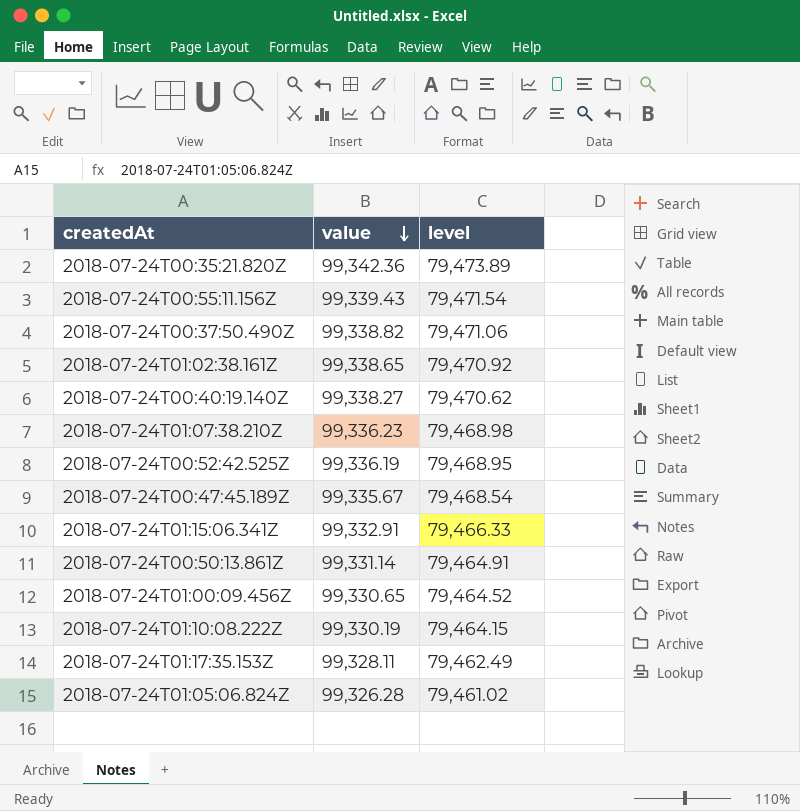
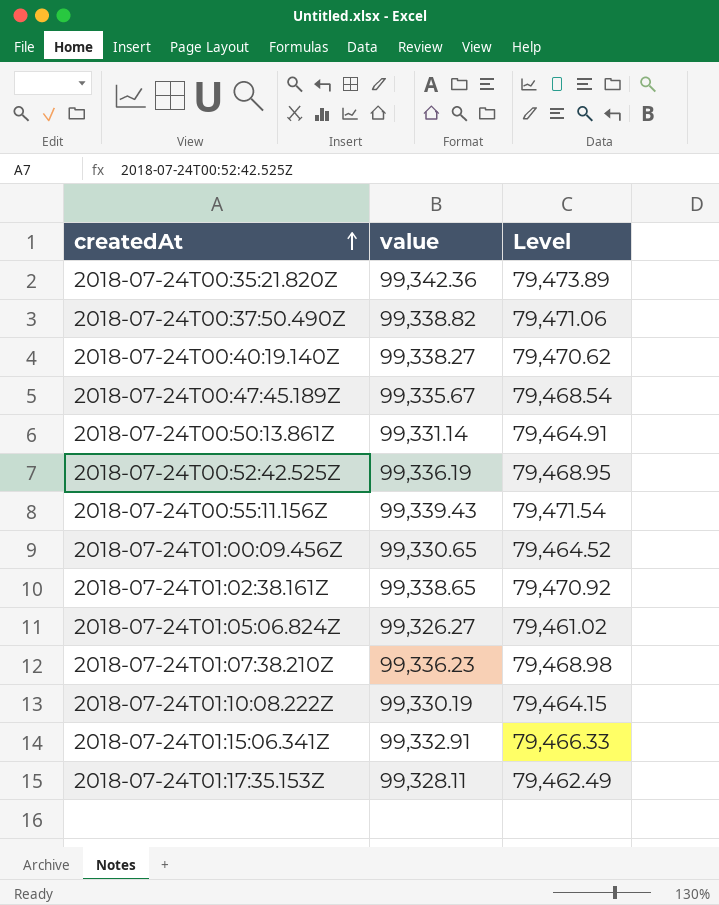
row order: value descending -> createdAt ascending
column name: level -> Level
2018-07-24T01:05:06.824Z | value: 99,326.28 -> 99,326.27

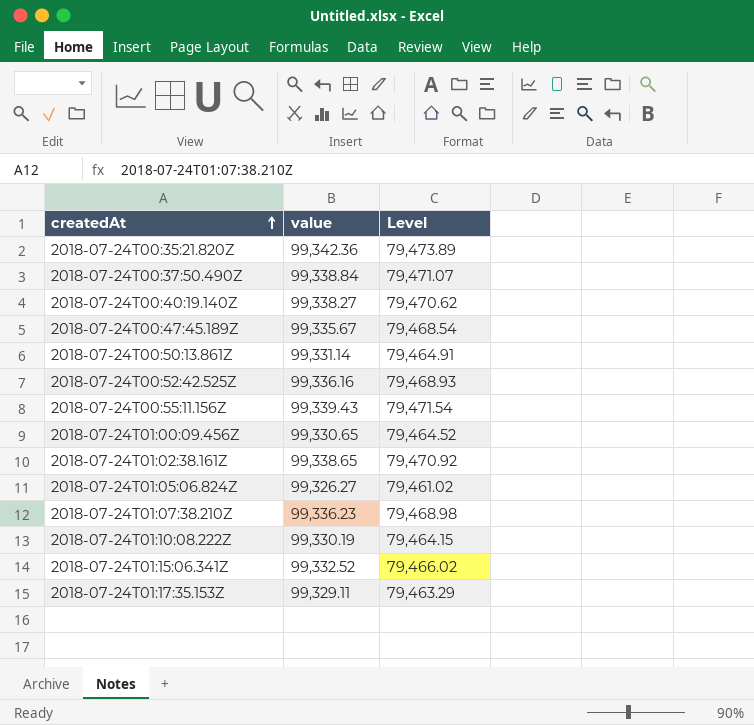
2018-07-24T00:37:50.490Z | value: 99,338.82 -> 99,338.84
2018-07-24T00:37:50.490Z | Level: 79,471.06 -> 79,471.07
2018-07-24T00:52:42.525Z | value: 99,336.19 -> 99,336.16
2018-07-24T00:52:42.525Z | Level: 79,468.95 -> 79,468.93
2018-07-24T01:15:06.341Z | value: 99,332.91 -> 99,332.52
2018-07-24T01:15:06.341Z | Level: 79,466.33 -> 79,466.02
2018-07-24T01:17:35.153Z | value: 99,328.11 -> 99,329.11
2018-07-24T01:17:35.153Z | Level: 79,462.49 -> 79,463.29

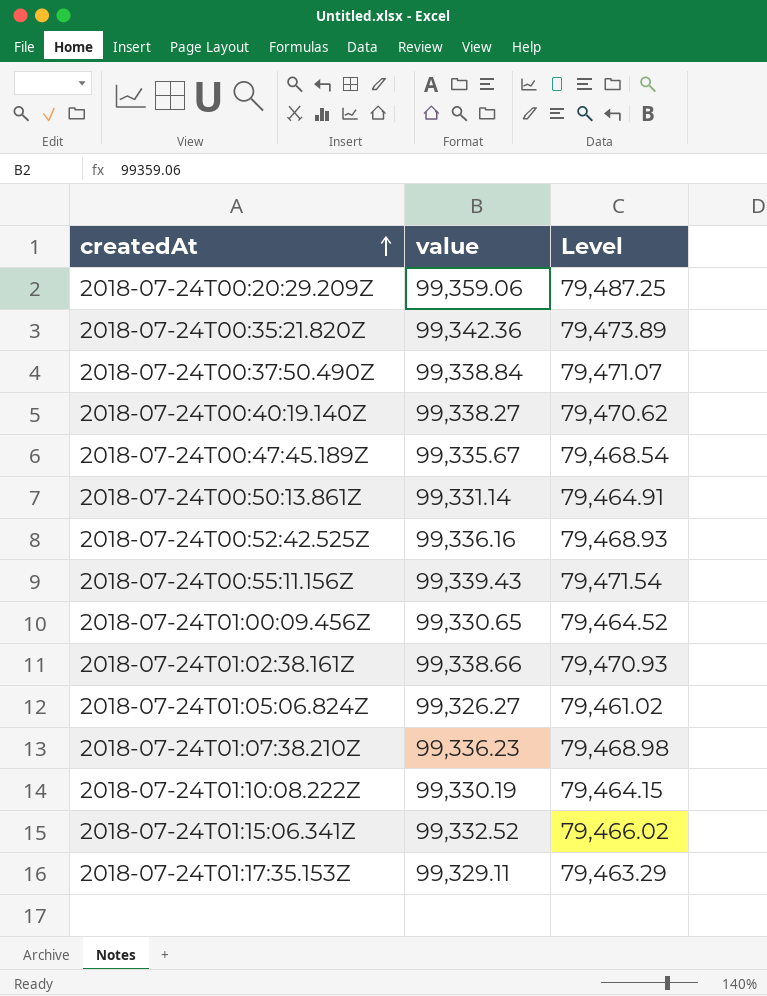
row 2018-07-24T00:20:29.209Z: none -> 99,359.06 | 79,487.25
2018-07-24T01:02:38.161Z | value: 99,338.65 -> 99,338.66
2018-07-24T01:02:38.161Z | Level: 79,470.92 -> 79,470.93

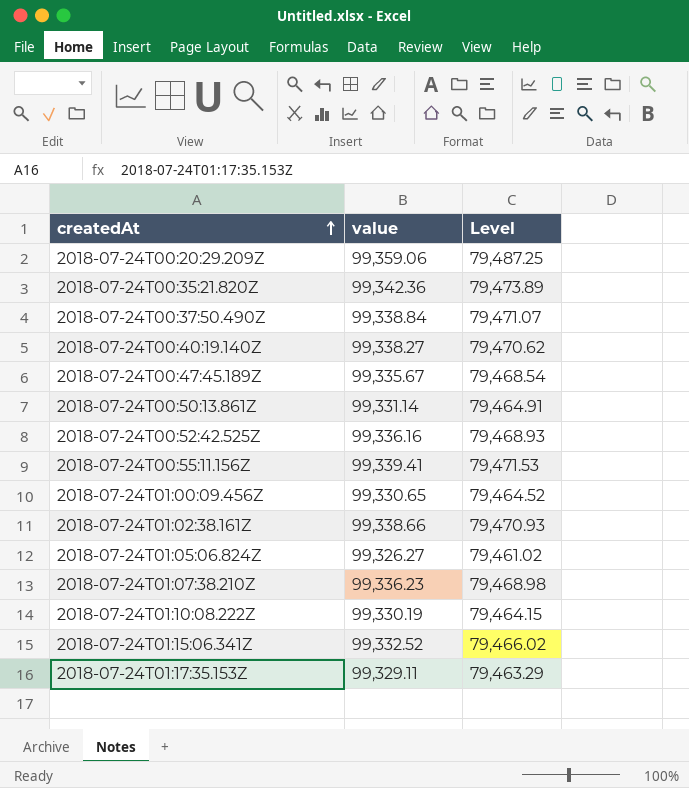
2018-07-24T00:55:11.156Z | value: 99,339.43 -> 99,339.41
2018-07-24T00:55:11.156Z | Level: 79,471.54 -> 79,471.53

